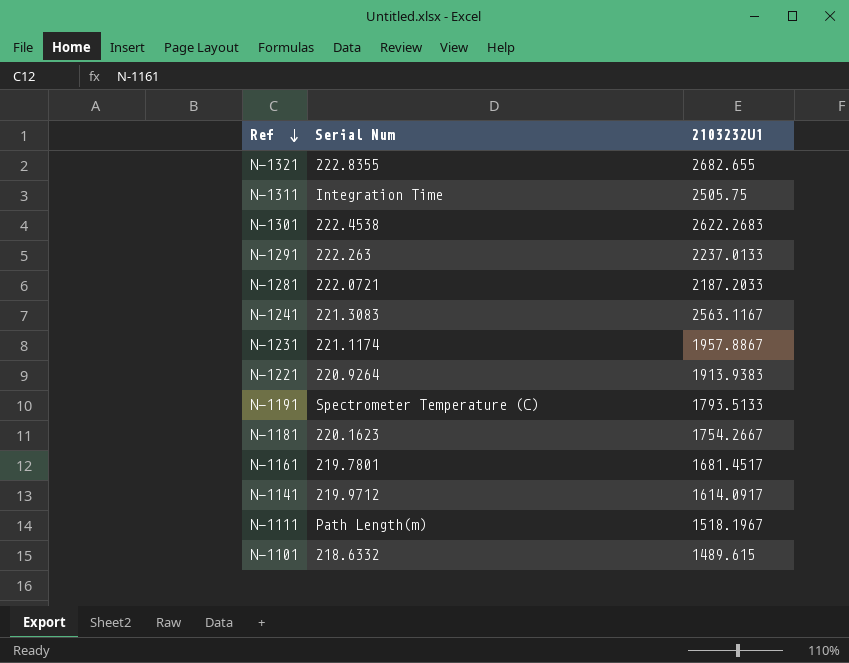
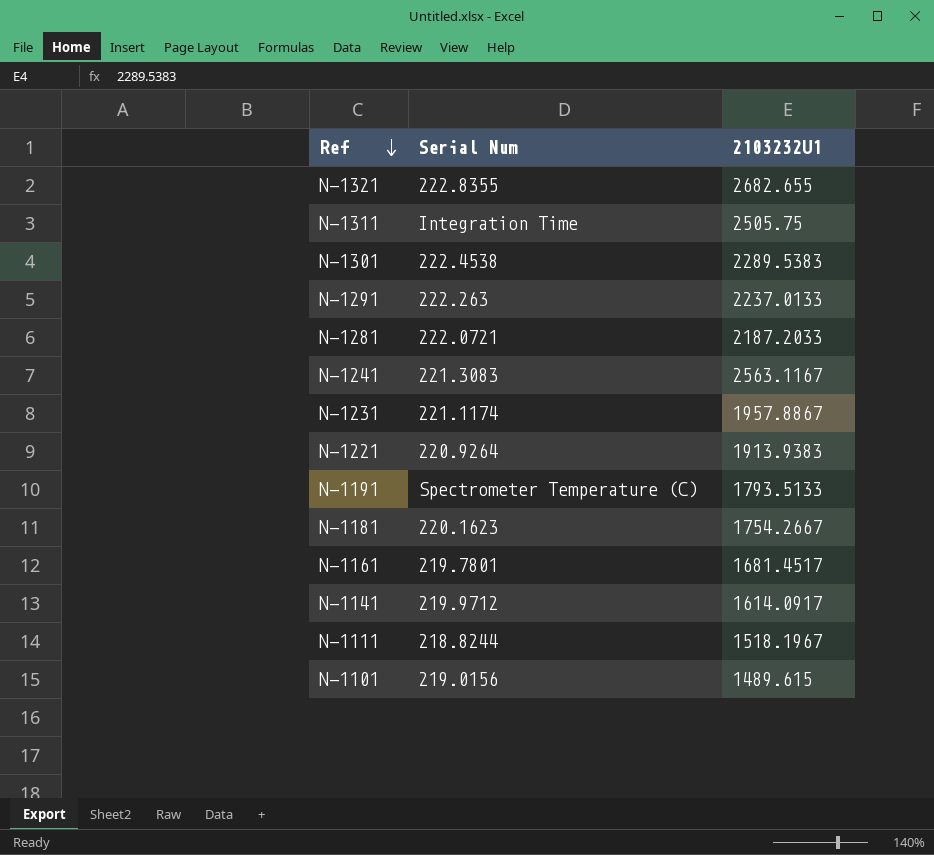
N-1301 | 2103232U1: 2622.2683 -> 2289.5383
N-1111 | Serial Num: Path Length(m) -> 218.8244
N-1101 | Serial Num: 218.6332 -> 219.0156

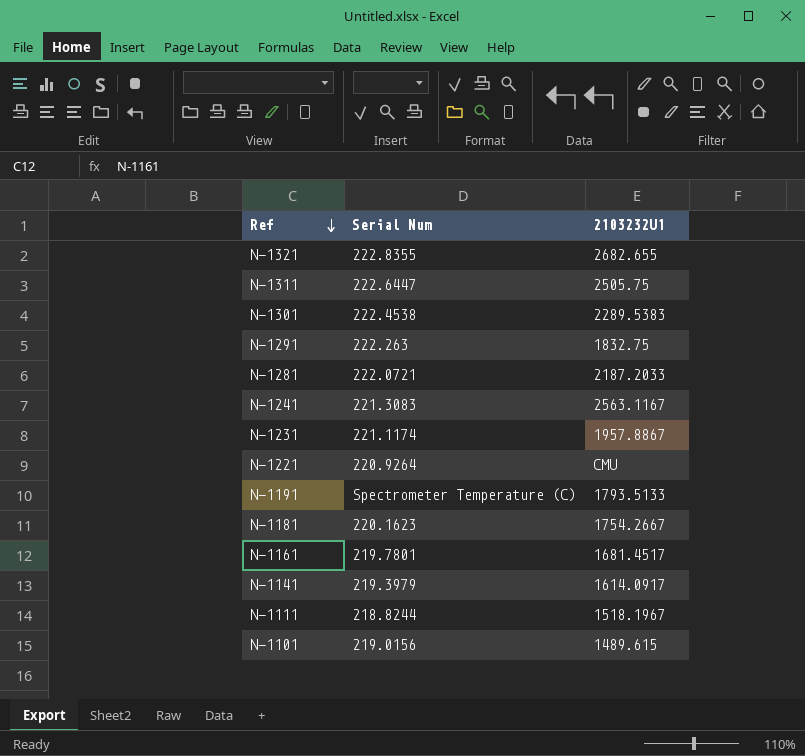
N-1311 | Serial Num: Integration Time -> 222.6447
N-1291 | 2103232U1: 2237.0133 -> 1832.75
N-1221 | 2103232U1: 1913.9383 -> CMU
N-1141 | Serial Num: 219.9712 -> 219.3979

